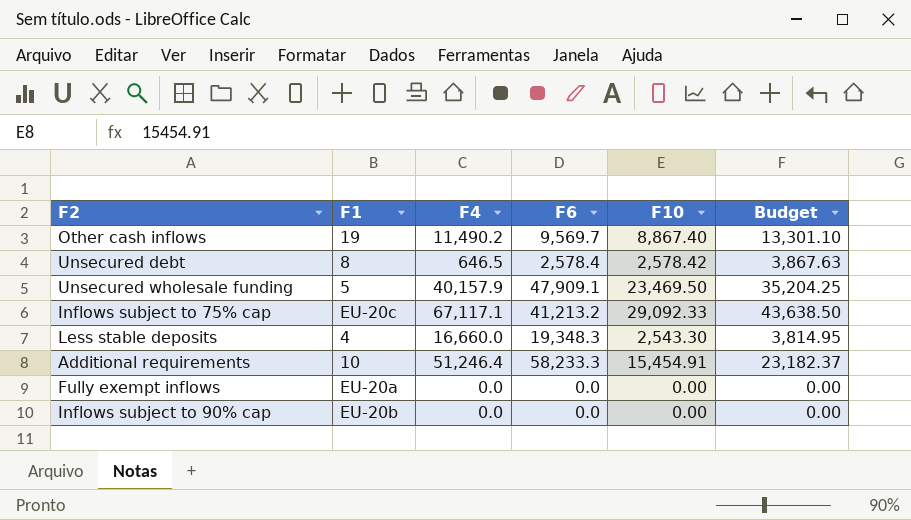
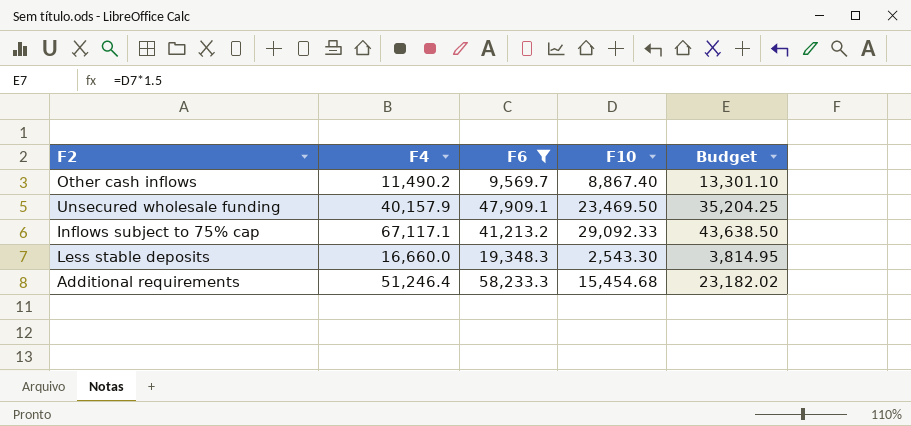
filter: none -> F6 >= 9,569.7
column F1 | position: 2 -> none
Additional requirements | F10: 15,454.91 -> 15,454.68
Additional requirements | Budget: 23,182.37 -> 23,182.02

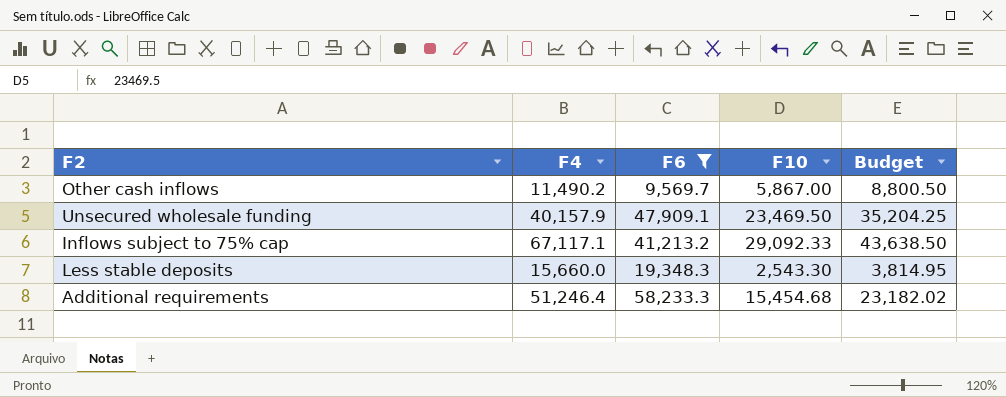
Other cash inflows | F10: 8,867.40 -> 5,867.00
Other cash inflows | Budget: 13,301.10 -> 8,800.50
Less stable deposits | F4: 16,660.0 -> 15,660.0

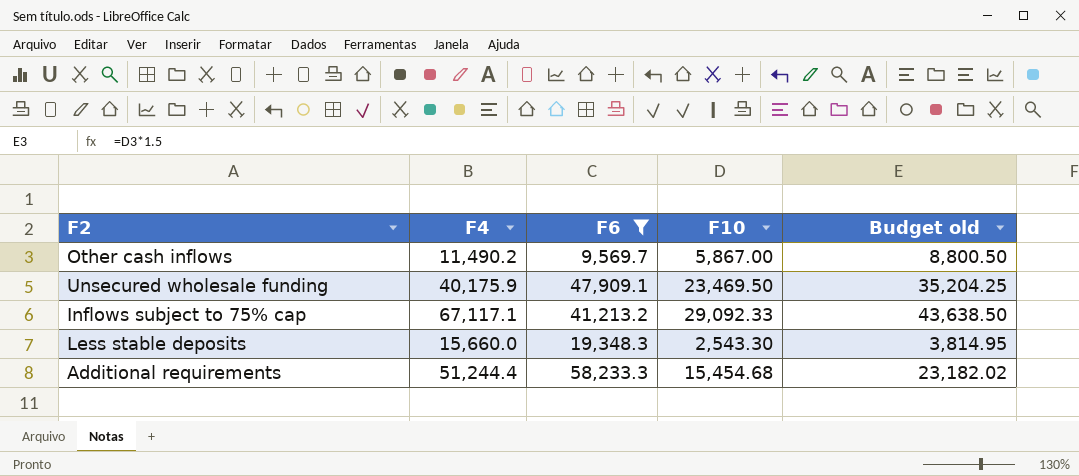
column name: Budget -> Budget old
Unsecured wholesale funding | F4: 40,157.9 -> 40,175.9
Additional requirements | F4: 51,246.4 -> 51,244.4

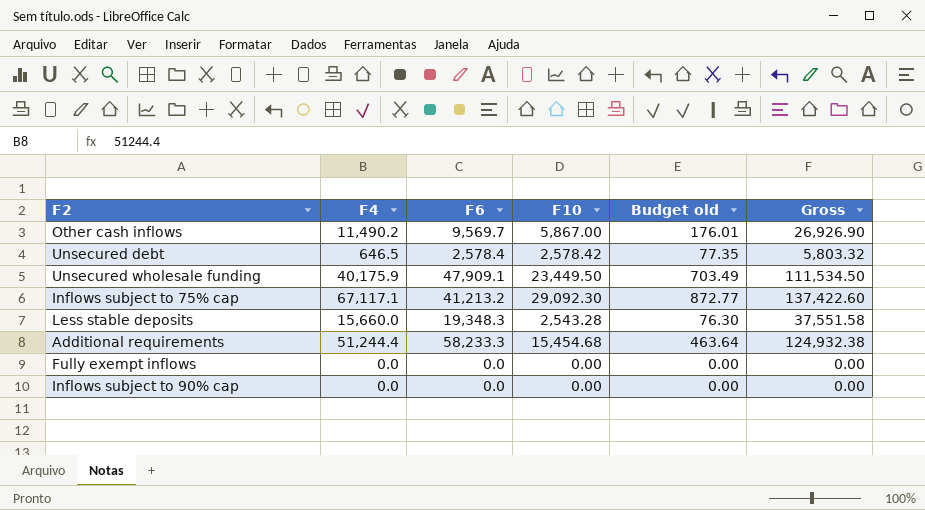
filter: F6 >= 9,569.7 -> none
column Budget old | formula: [F10] * 1.5 -> [F10] * 0.03
column Gross | formula: none -> [F4] + [F6] + [F10]
Unsecured wholesale funding | F10: 23,469.50 -> 23,449.50
Inflows subject to 75% cap | F10: 29,092.33 -> 29,092.30
Less stable deposits | F10: 2,543.30 -> 2,543.28

